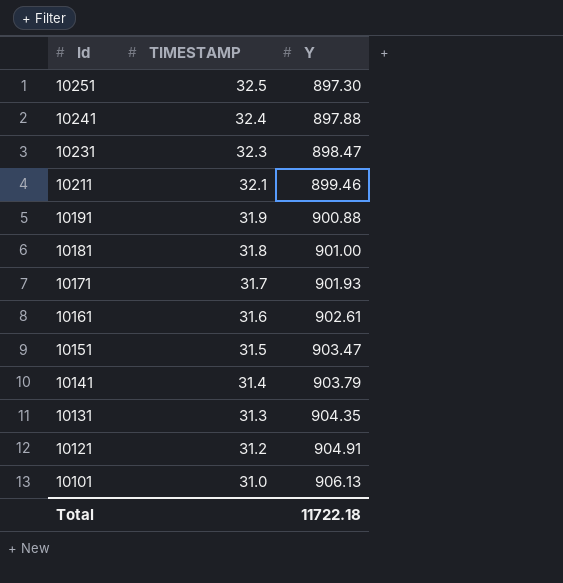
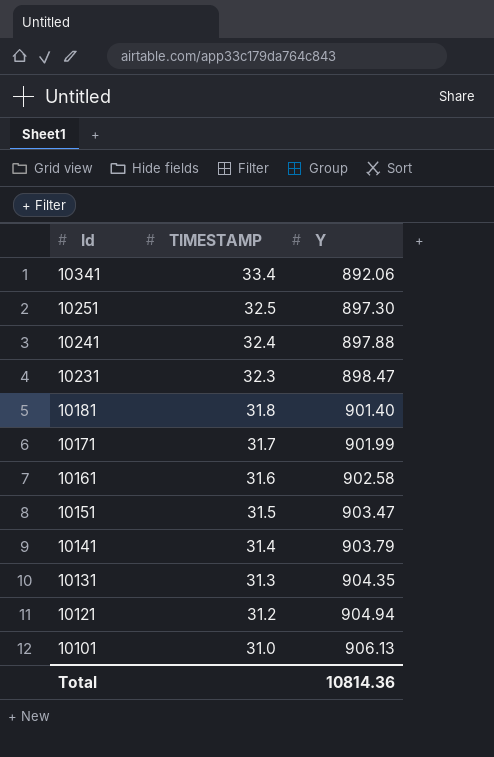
row 10211: 32.1 | 899.46 -> none
row 10191: 31.9 | 900.88 -> none
row 10341: none -> 33.4 | 892.06
10181 | Y: 901.00 -> 901.40
10171 | Y: 901.93 -> 901.99
10161 | Y: 902.61 -> 902.58
10121 | Y: 904.91 -> 904.94
Total | Y: 11722.18 -> 10814.36

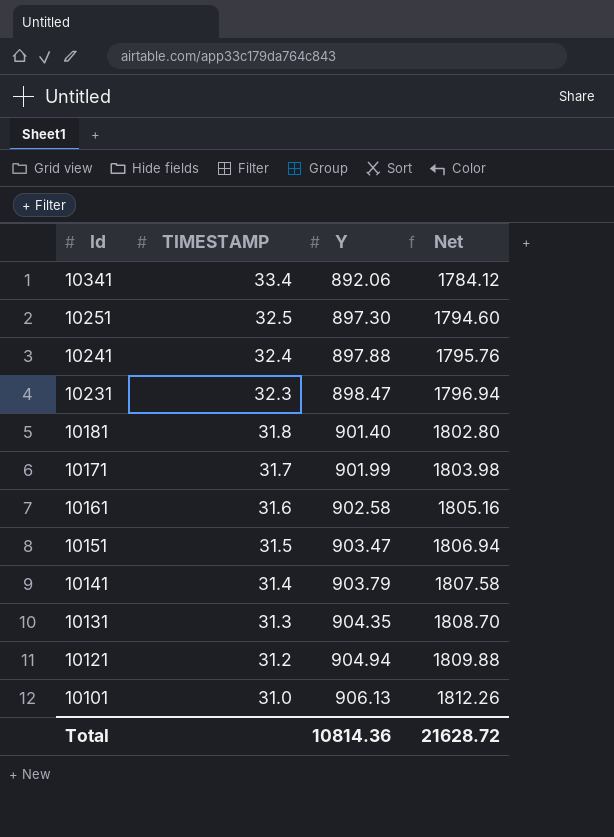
column Net | formula: none -> [Y] * 2

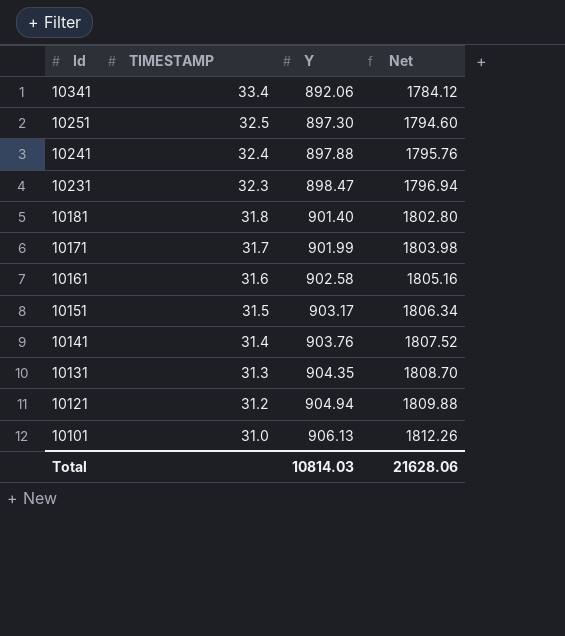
10151 | Y: 903.47 -> 903.17
10151 | Net: 1806.94 -> 1806.34
10141 | Y: 903.79 -> 903.76
10141 | Net: 1807.58 -> 1807.52
Total | Y: 10814.36 -> 10814.03
Total | Net: 21628.72 -> 21628.06

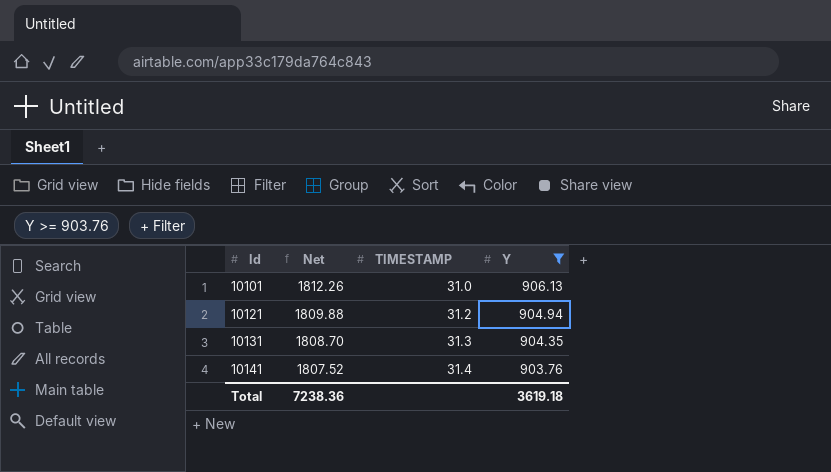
filter: none -> Y >= 903.76
row order: Id descending -> Id ascending
column Net | position: 4 -> 2
Total | Net: 21628.06 -> 7238.36
Total | Y: 10814.03 -> 3619.18

